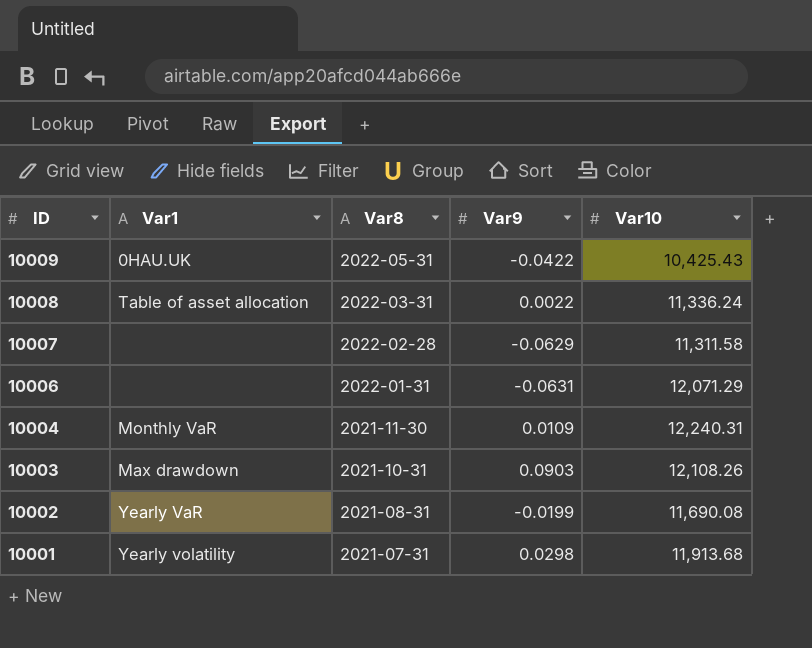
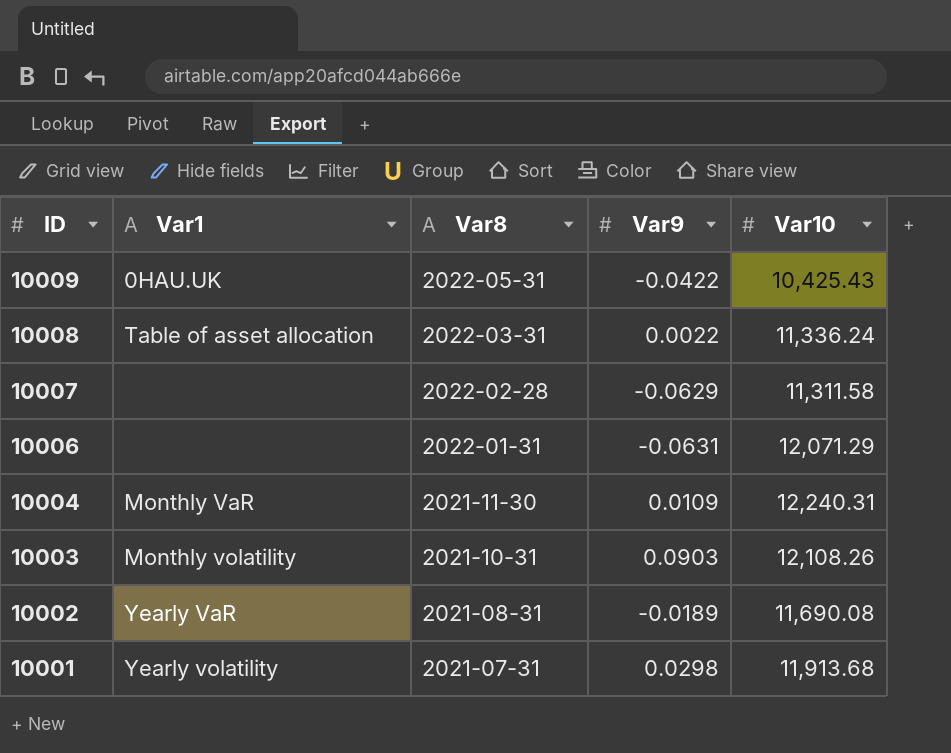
10003 | Var1: Max drawdown -> Monthly volatility
10002 | Var9: -0.0199 -> -0.0189

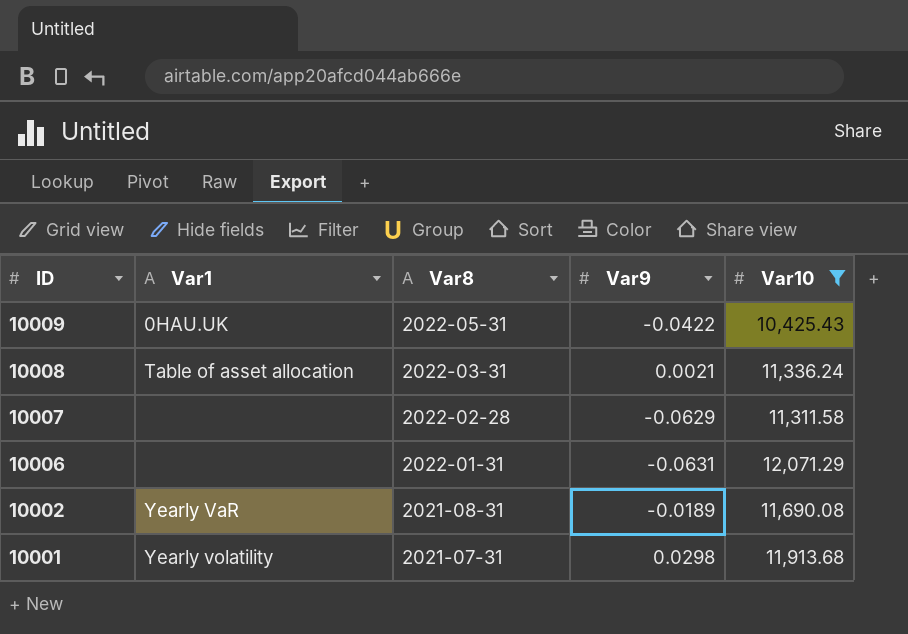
filter: none -> Var10 <= 12,071.29
10008 | Var9: 0.0022 -> 0.0021

